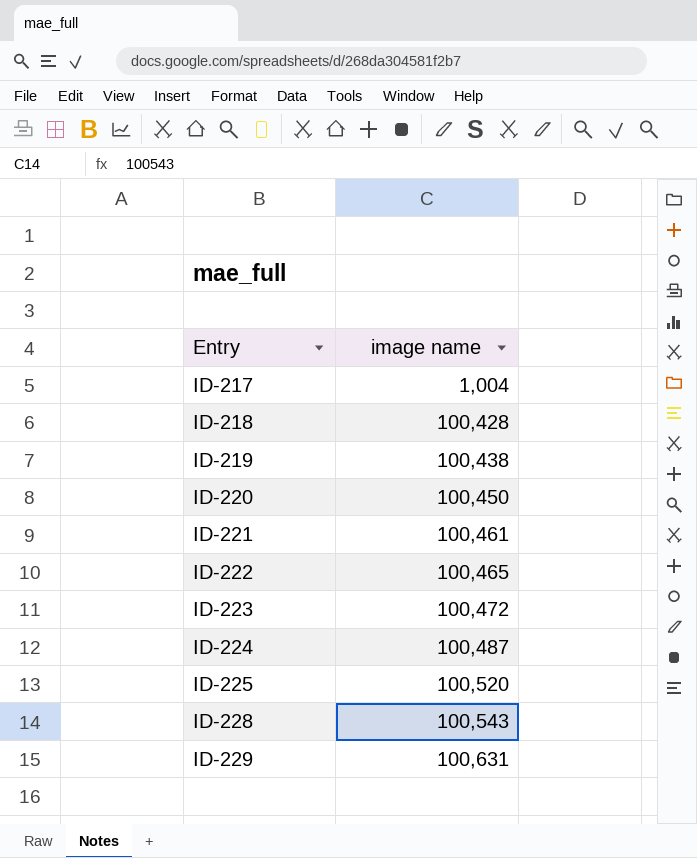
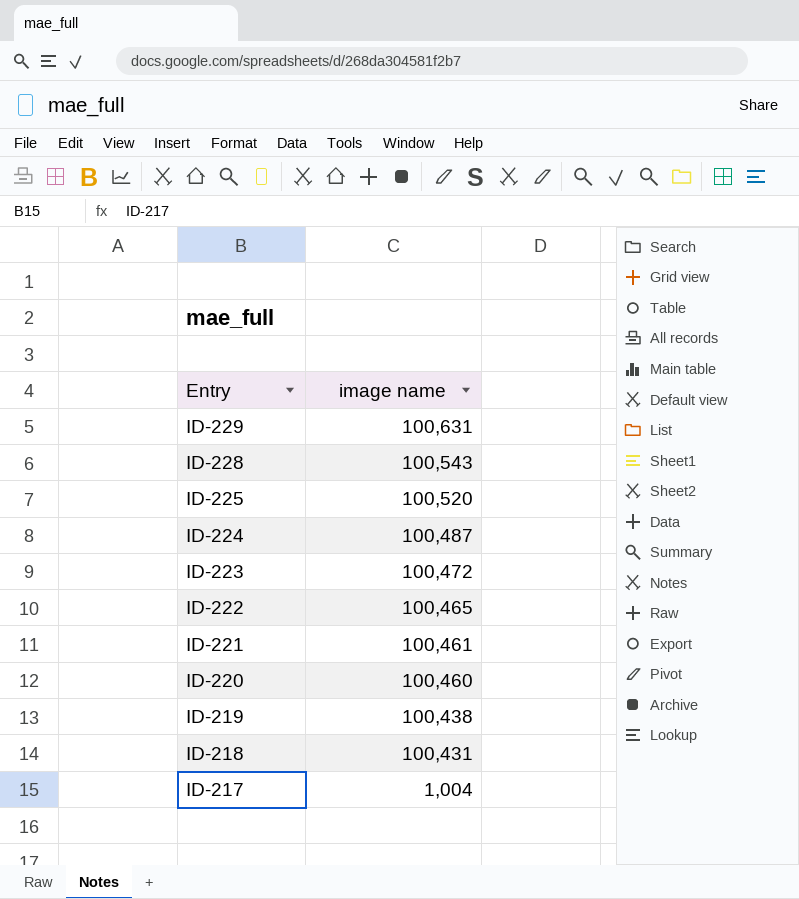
row order: Entry ascending -> Entry descending
ID-220 | image name: 100,450 -> 100,460
ID-218 | image name: 100,428 -> 100,431

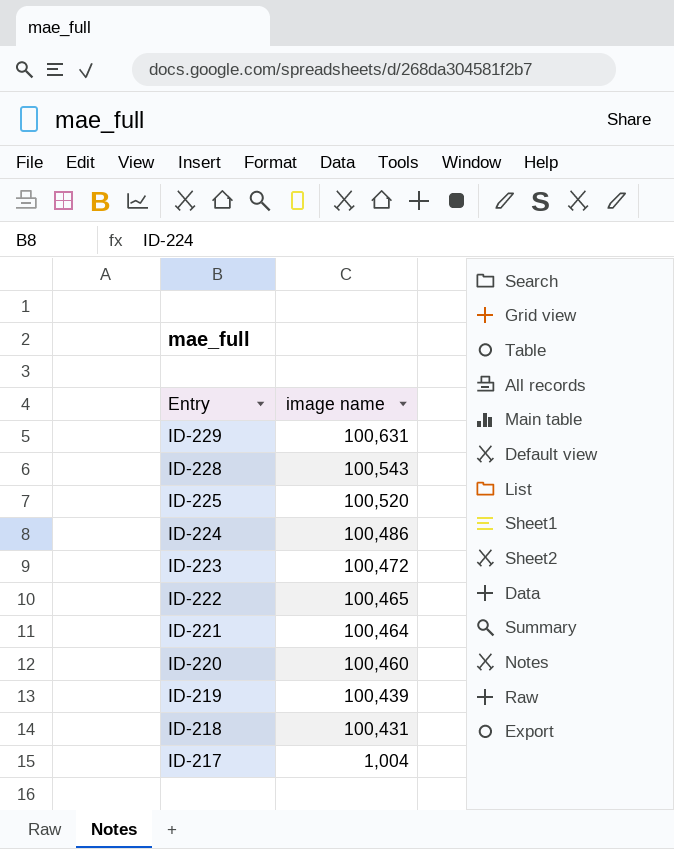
ID-224 | image name: 100,487 -> 100,486
ID-221 | image name: 100,461 -> 100,464
ID-219 | image name: 100,438 -> 100,439

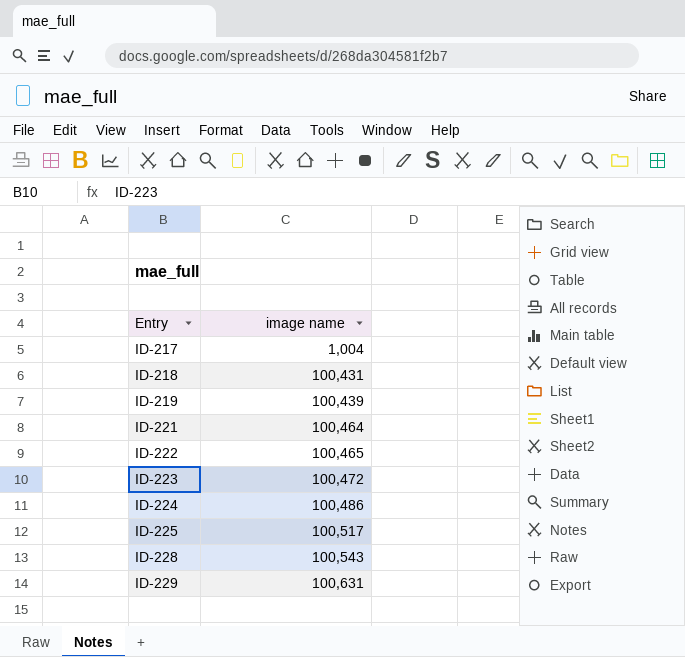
row order: Entry descending -> Entry ascending
row ID-220: 100,460 -> none
ID-225 | image name: 100,520 -> 100,517

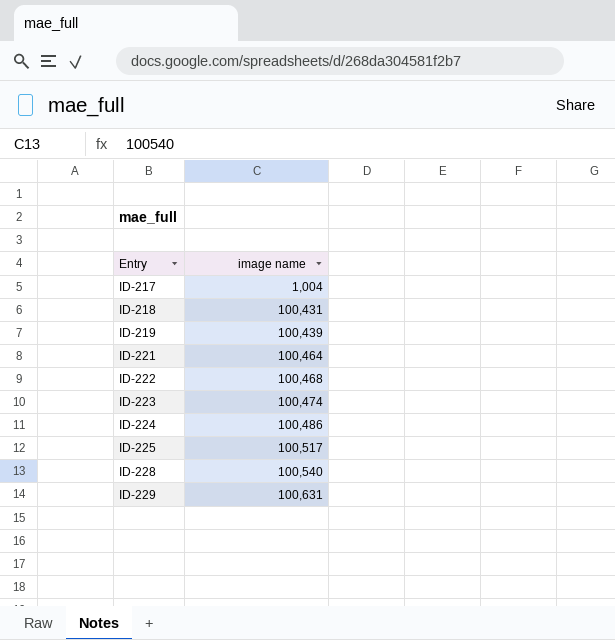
ID-222 | image name: 100,465 -> 100,468
ID-223 | image name: 100,472 -> 100,474
ID-228 | image name: 100,543 -> 100,540

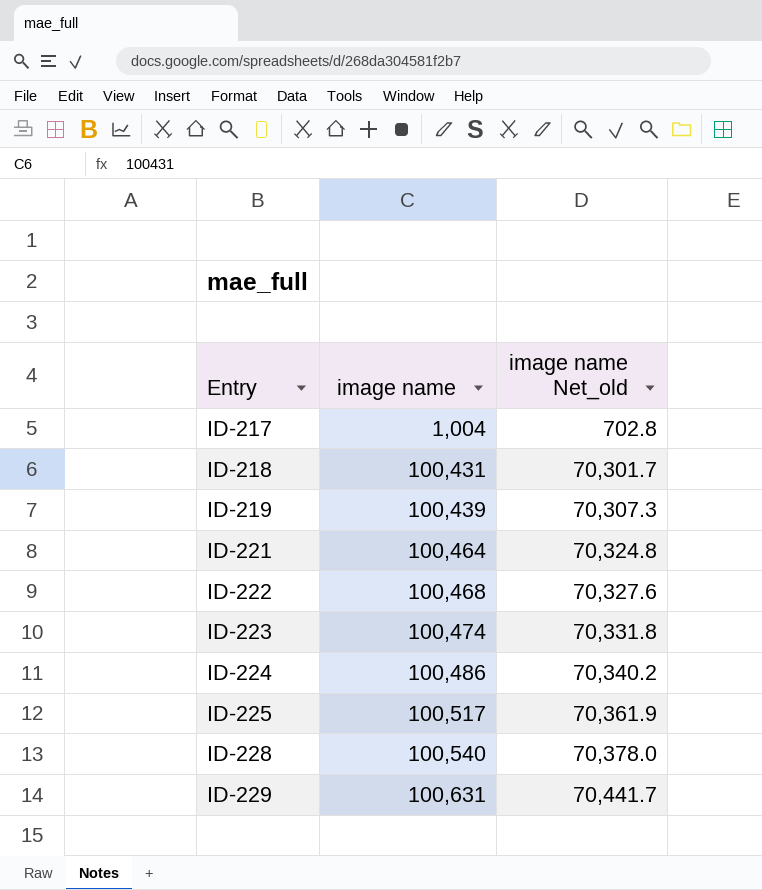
column image name Net_old | formula: none -> [image name] * 0.7

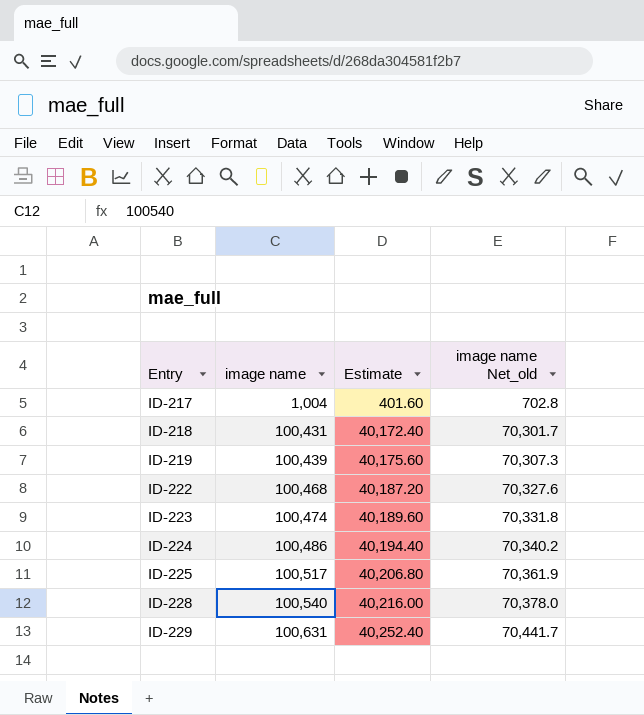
column Estimate | formula: none -> [image name] * 0.4
row ID-221: 100,464 | 70,324.8 -> none

